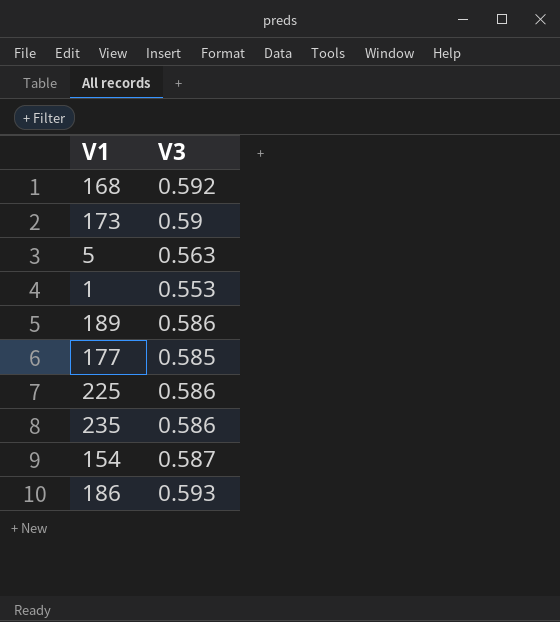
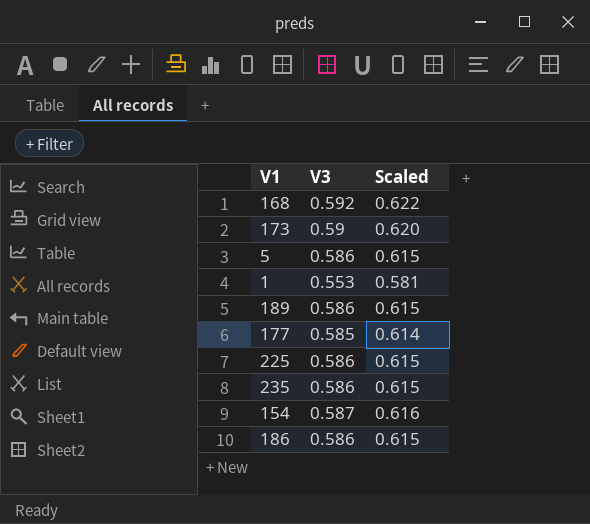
column Scaled | formula: none -> [V3] * 1.05
5 | V3: 0.563 -> 0.586
186 | V3: 0.593 -> 0.586

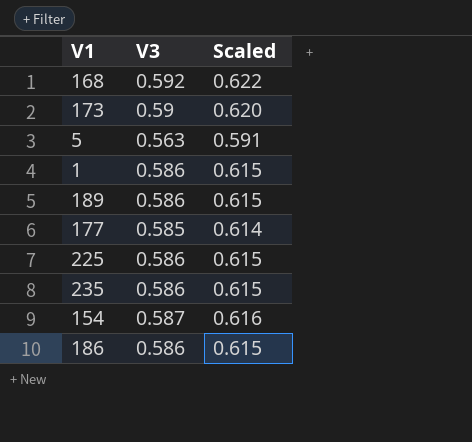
5 | V3: 0.586 -> 0.563
5 | Scaled: 0.615 -> 0.591
1 | V3: 0.553 -> 0.586
1 | Scaled: 0.581 -> 0.615

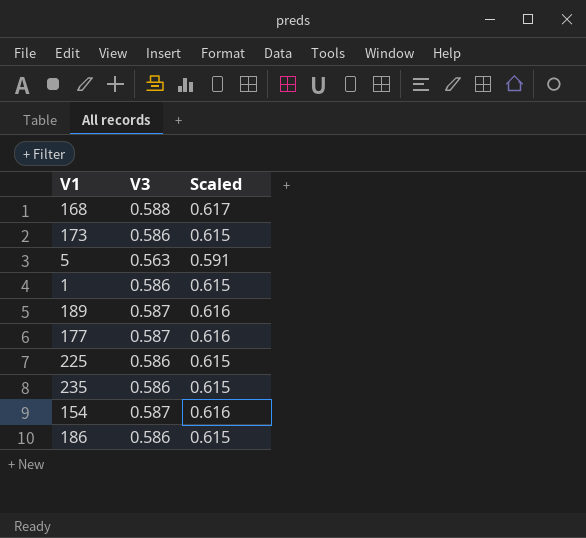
168 | V3: 0.592 -> 0.588
168 | Scaled: 0.622 -> 0.617
173 | V3: 0.59 -> 0.586
173 | Scaled: 0.620 -> 0.615
189 | V3: 0.586 -> 0.587
189 | Scaled: 0.615 -> 0.616
177 | V3: 0.585 -> 0.587
177 | Scaled: 0.614 -> 0.616

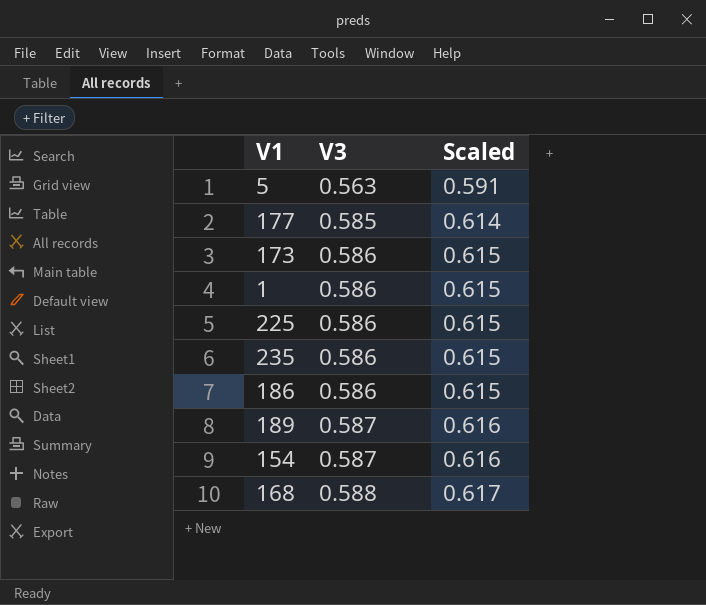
row order: none -> V3 ascending
177 | V3: 0.587 -> 0.585
177 | Scaled: 0.616 -> 0.614

